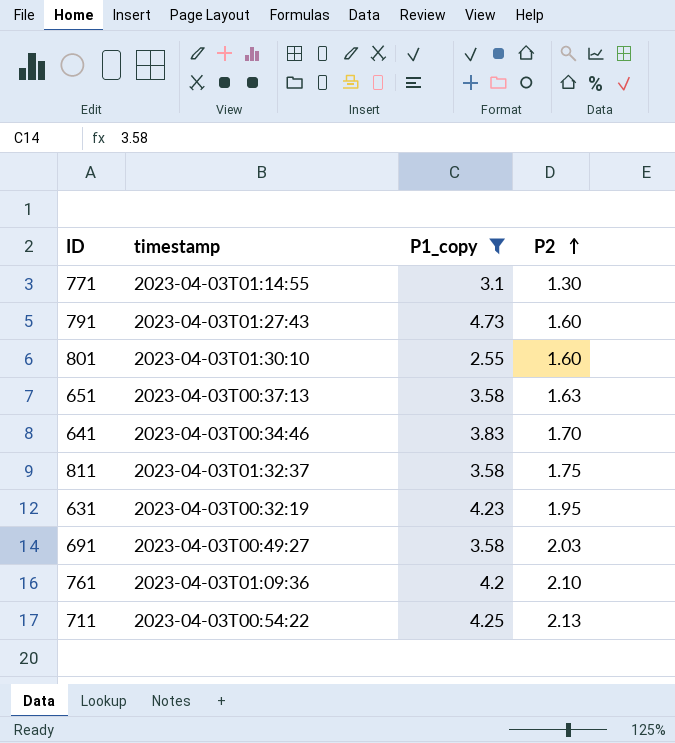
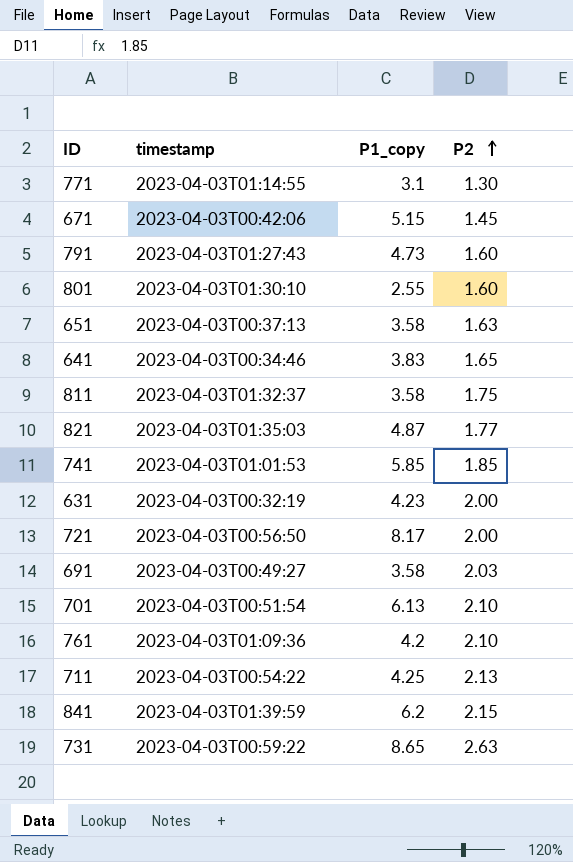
filter: P1_copy <= 4.73 -> none
641 | P2: 1.70 -> 1.65
631 | P2: 1.95 -> 2.00

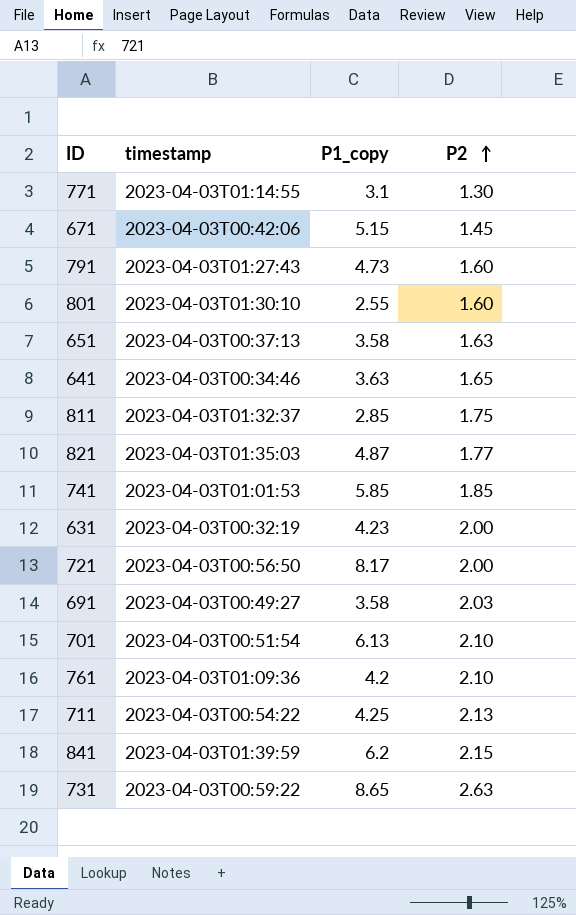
641 | P1_copy: 3.83 -> 3.63
811 | P1_copy: 3.58 -> 2.85

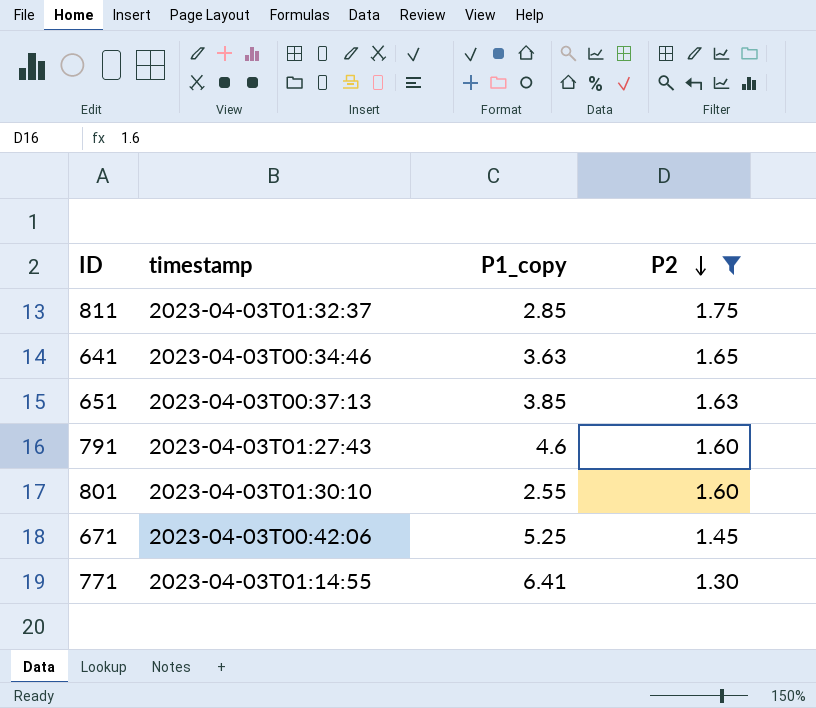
filter: none -> P2 <= 1.75
row order: P2 ascending -> P2 descending
651 | P1_copy: 3.58 -> 3.85
791 | P1_copy: 4.73 -> 4.6
671 | P1_copy: 5.15 -> 5.25
771 | P1_copy: 3.1 -> 6.41

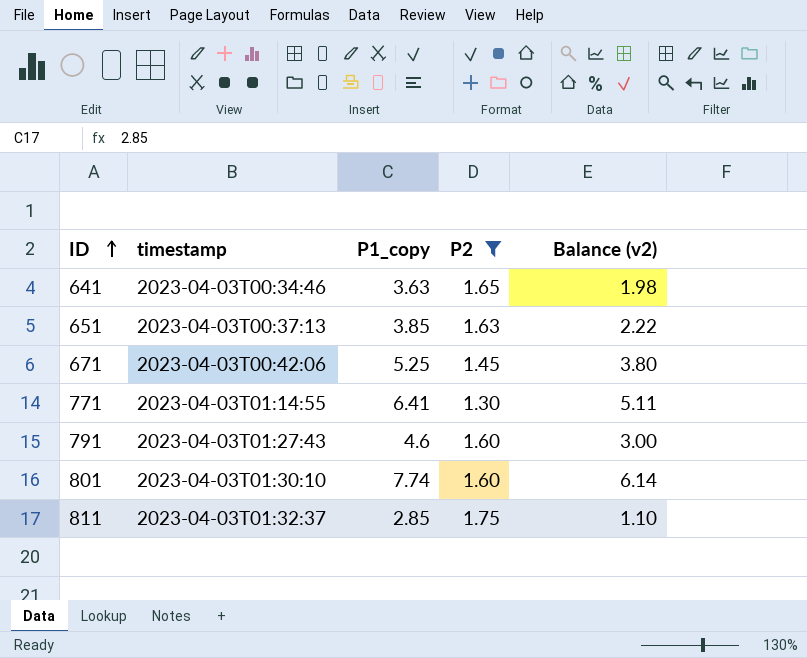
row order: P2 descending -> ID ascending
column Balance (v2) | formula: none -> [P1_copy] - [P2]
801 | P1_copy: 2.55 -> 7.74

